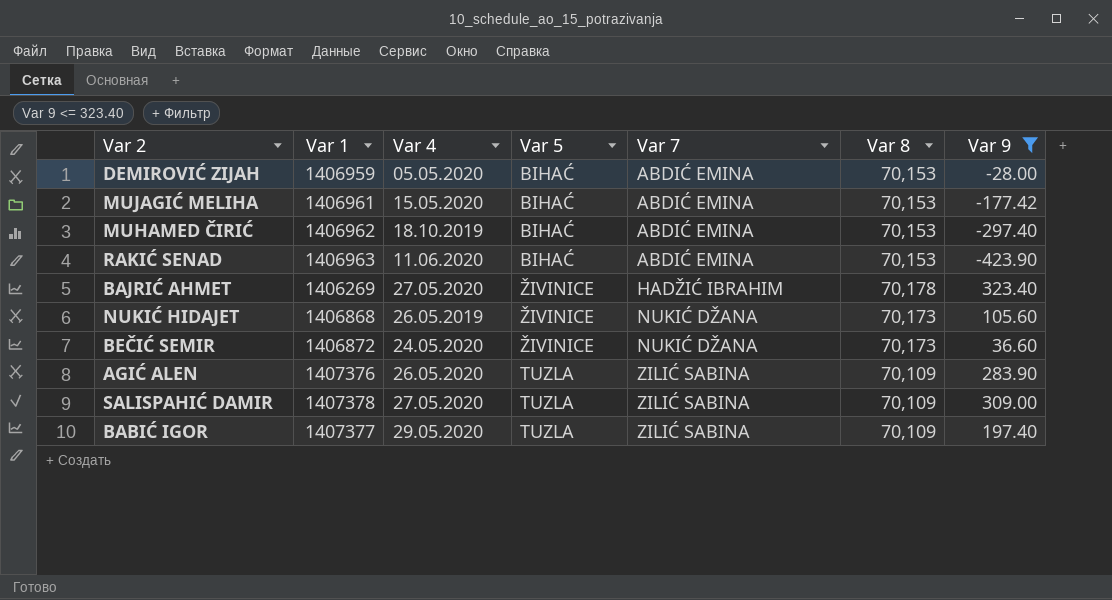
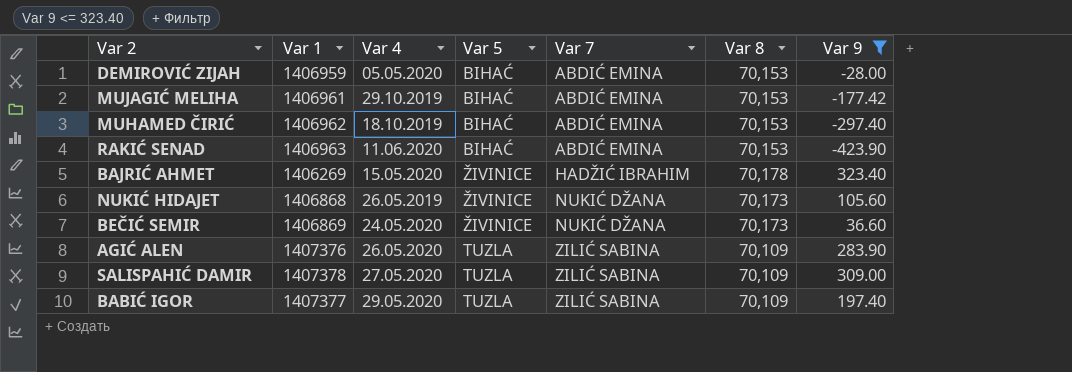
MUJAGIĆ MELIHA | Var 4: 15.05.2020 -> 29.10.2019
BAJRIĆ AHMET | Var 4: 27.05.2020 -> 15.05.2020
BEČIĆ SEMIR | Var 1: 1406872 -> 1406869

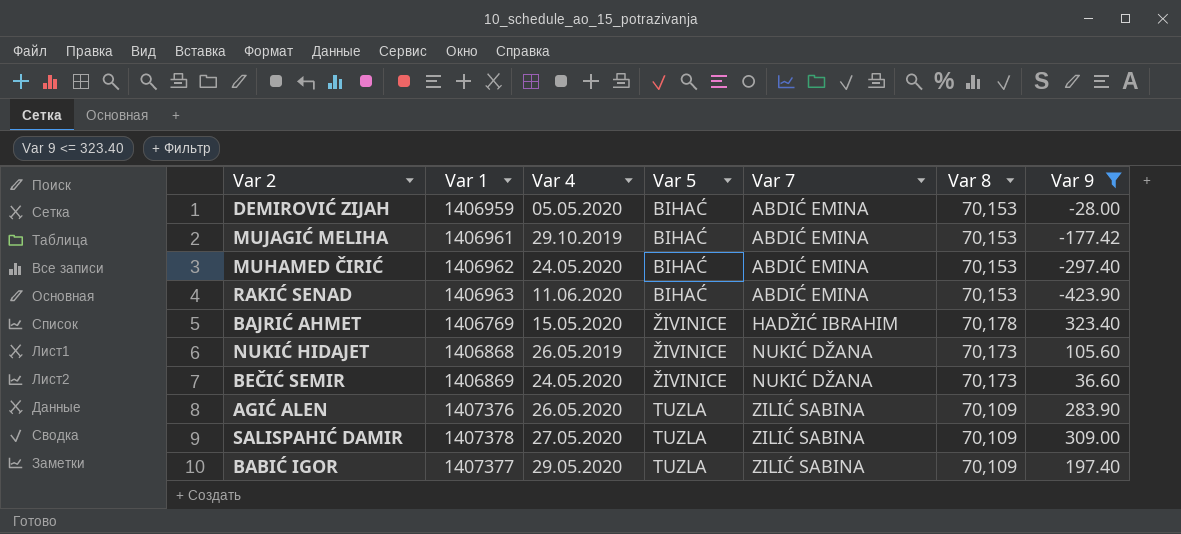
MUHAMED ČIRIĆ | Var 4: 18.10.2019 -> 24.05.2020
BAJRIĆ AHMET | Var 1: 1406269 -> 1406769

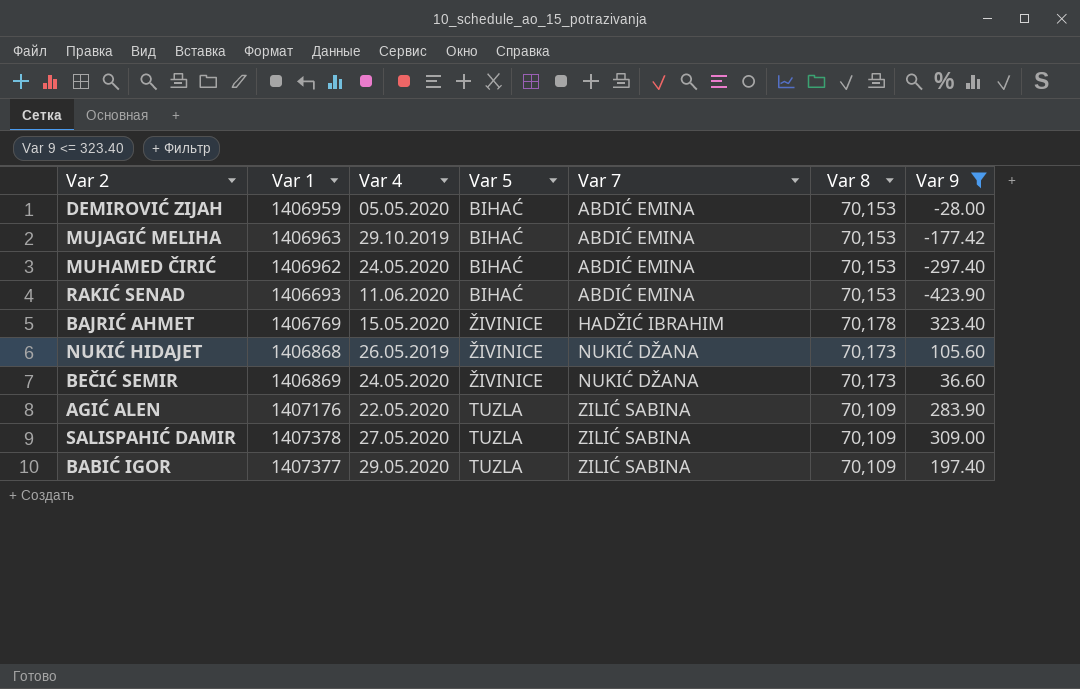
MUJAGIĆ MELIHA | Var 1: 1406961 -> 1406963
RAKIĆ SENAD | Var 1: 1406963 -> 1406693
AGIĆ ALEN | Var 1: 1407376 -> 1407176
AGIĆ ALEN | Var 4: 26.05.2020 -> 22.05.2020

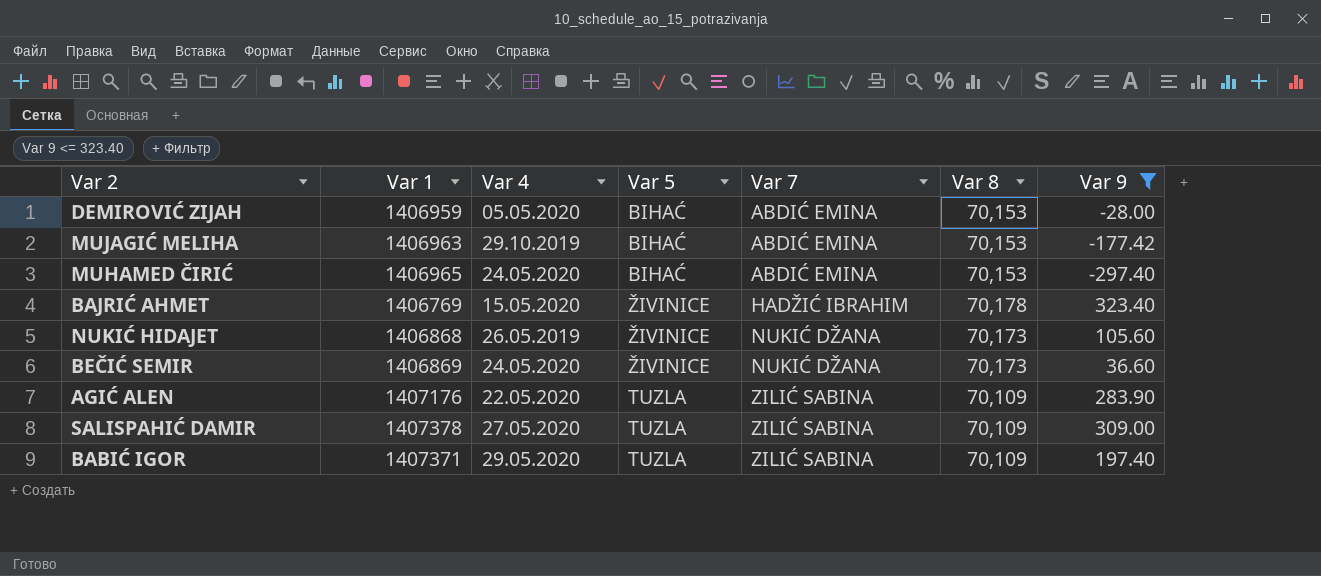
row RAKIĆ SENAD: 1406693 | 11.06.2020 | BIHAĆ | ABDIĆ EMINA | 70,153 | -423.90 -> none
MUHAMED ČIRIĆ | Var 1: 1406962 -> 1406965
BABIĆ IGOR | Var 1: 1407377 -> 1407371

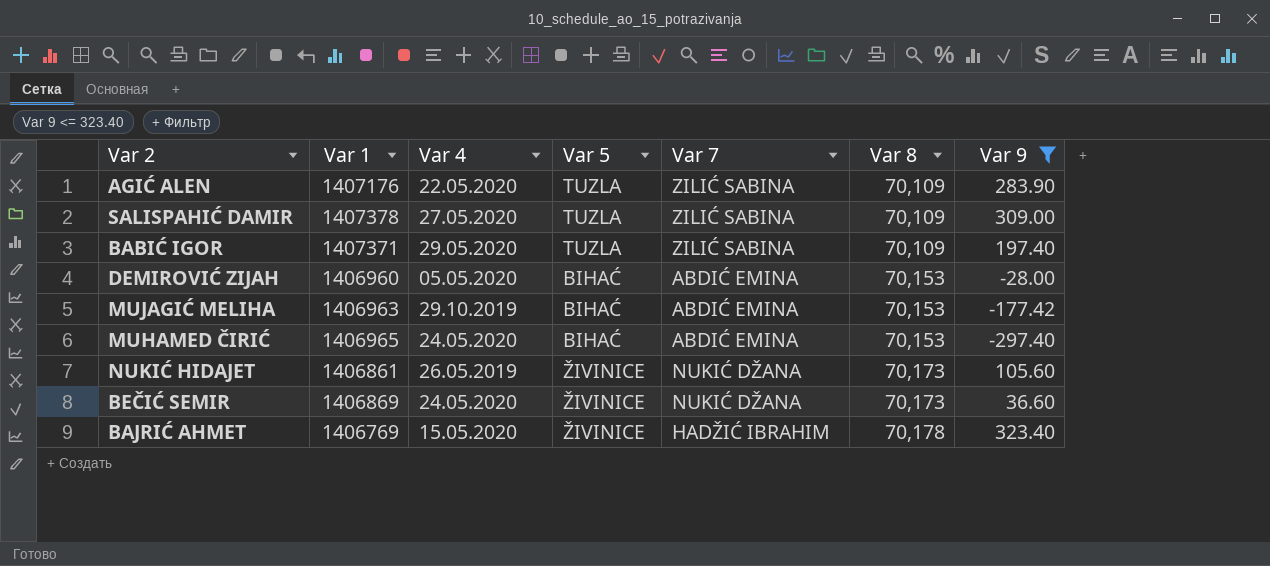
row order: Var 7 ascending -> Var 8 ascending
DEMIROVIĆ ZIJAH | Var 1: 1406959 -> 1406960
NUKIĆ HIDAJET | Var 1: 1406868 -> 1406861

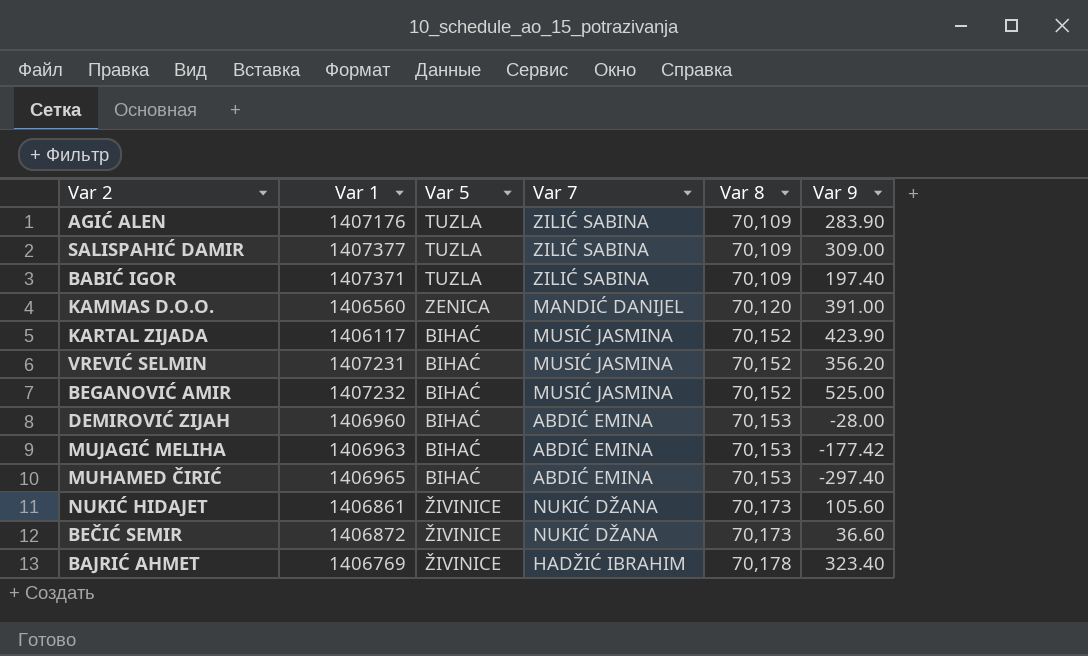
filter: Var 9 <= 323.40 -> none
column Var 4 | position: 3 -> none
SALISPAHIĆ DAMIR | Var 1: 1407378 -> 1407377
BEČIĆ SEMIR | Var 1: 1406869 -> 1406872

